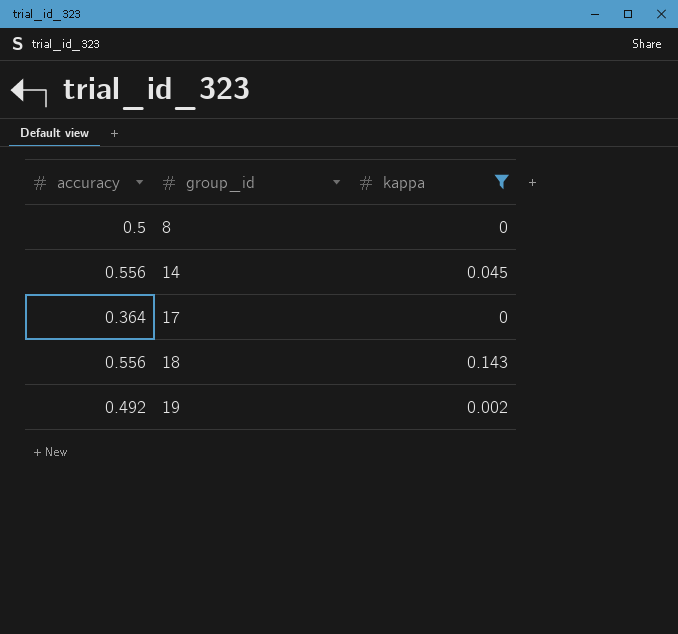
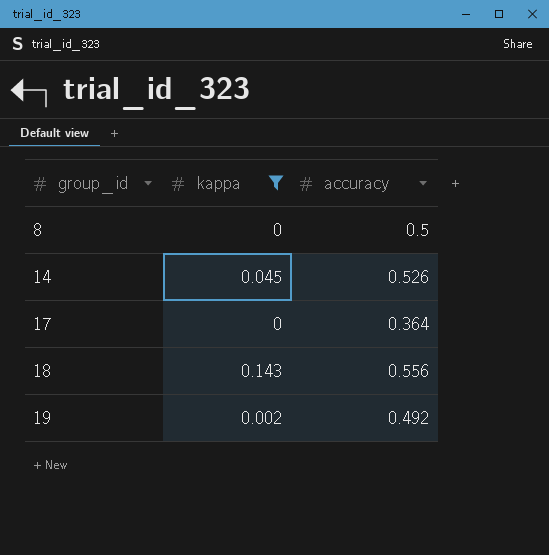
column accuracy | position: 1 -> 3
14 | accuracy: 0.556 -> 0.526

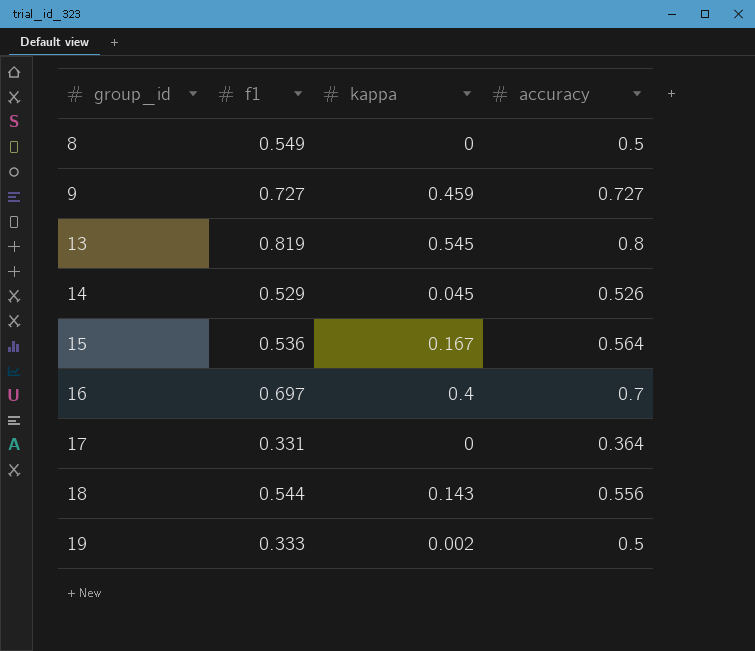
filter: kappa <= 0.143 -> none
column f1 | position: none -> 2
19 | accuracy: 0.492 -> 0.5

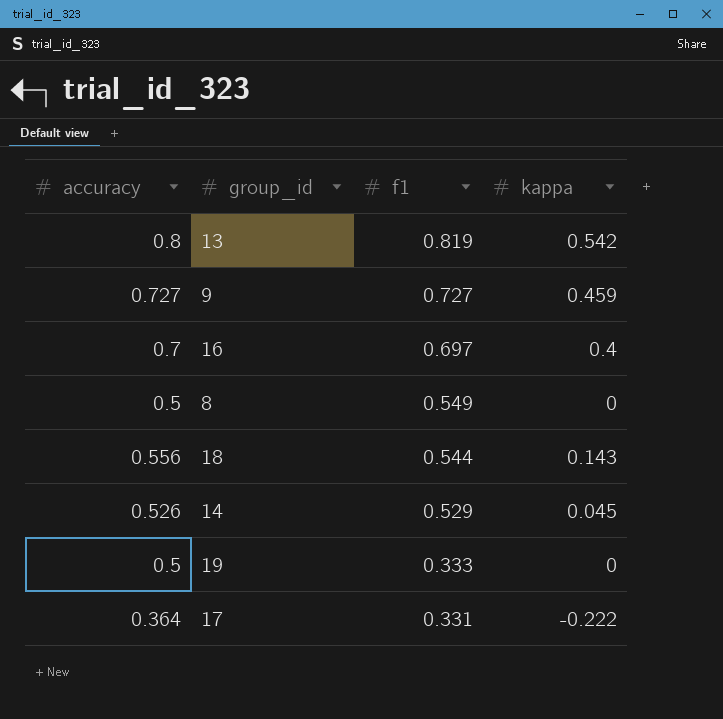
row order: group_id ascending -> f1 descending
column accuracy | position: 4 -> 1
row 15: 0.536 | 0.167 | 0.564 -> none
13 | kappa: 0.545 -> 0.542
19 | kappa: 0.002 -> 0
17 | kappa: 0 -> -0.222

